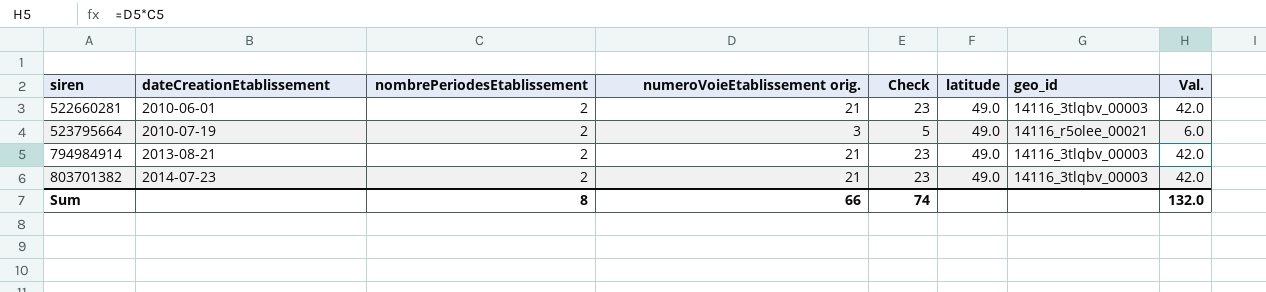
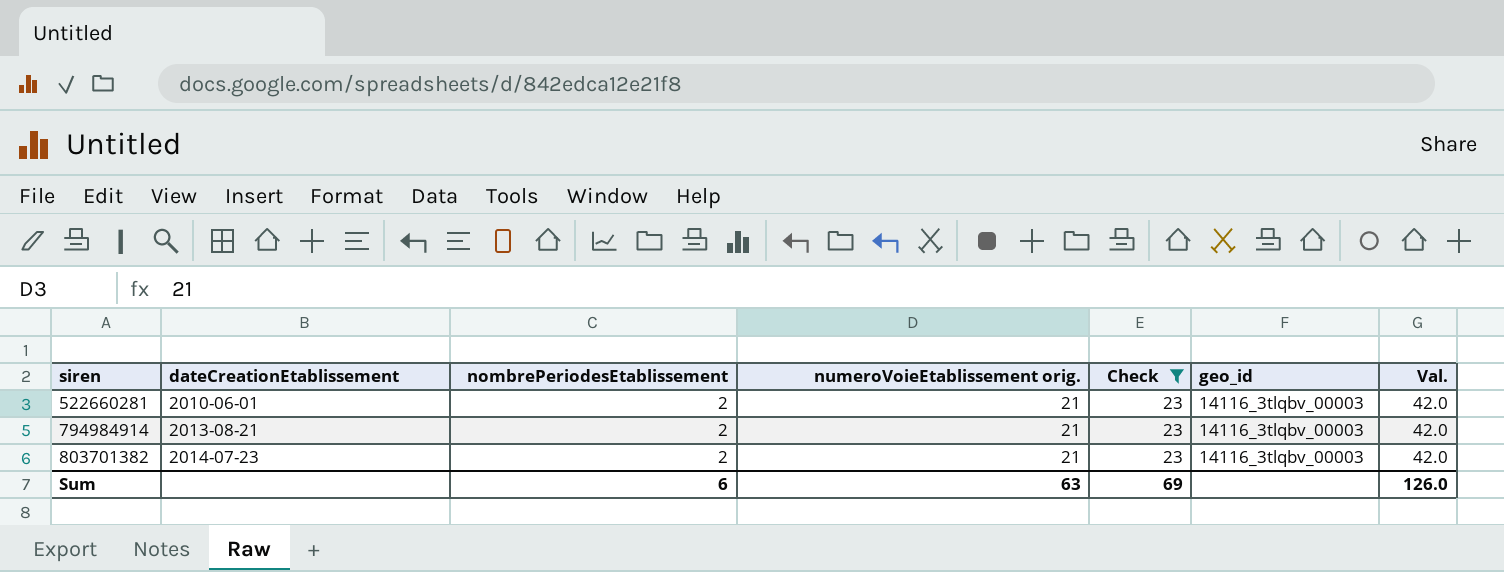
filter: none -> Check = 23
column latitude | position: 6 -> none
Sum | nombrePeriodesEtablissement: 8 -> 6
Sum | numeroVoieEtablissement orig.: 66 -> 63
Sum | Check: 74 -> 69
Sum | Val.: 132.0 -> 126.0

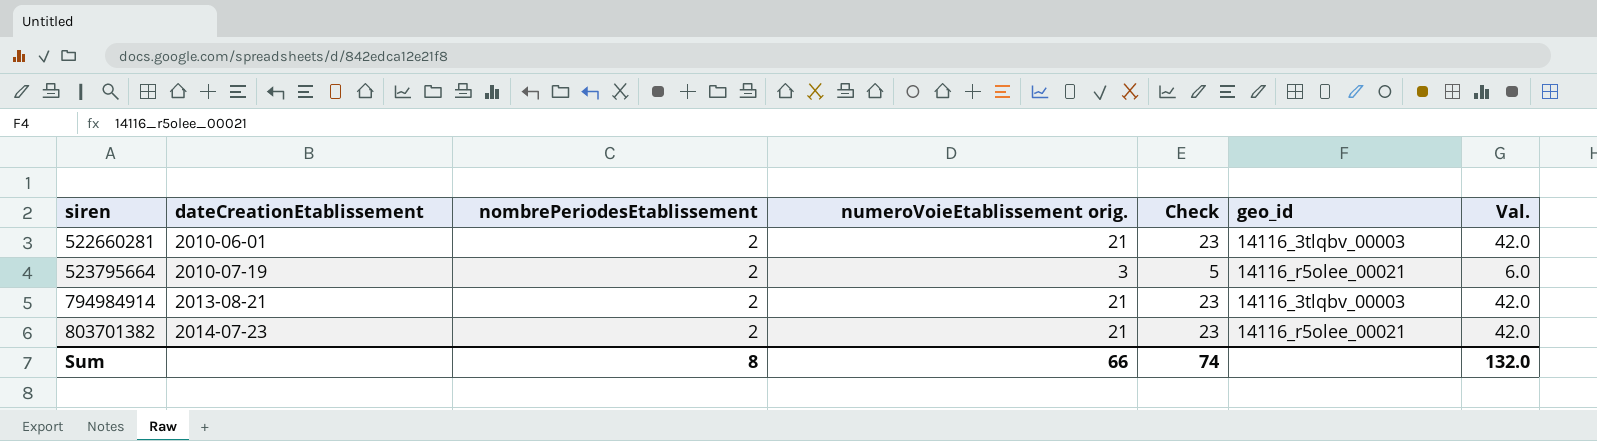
filter: Check = 23 -> none
803701382 | geo_id: 14116_3tlqbv_00003 -> 14116_r5olee_00021
Sum | nombrePeriodesEtablissement: 6 -> 8
Sum | numeroVoieEtablissement orig.: 63 -> 66
Sum | Check: 69 -> 74
Sum | Val.: 126.0 -> 132.0

